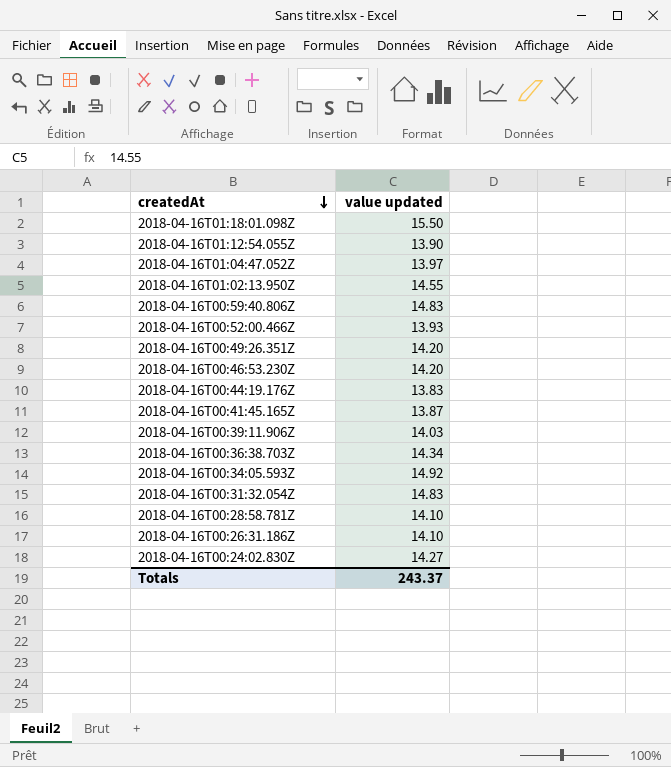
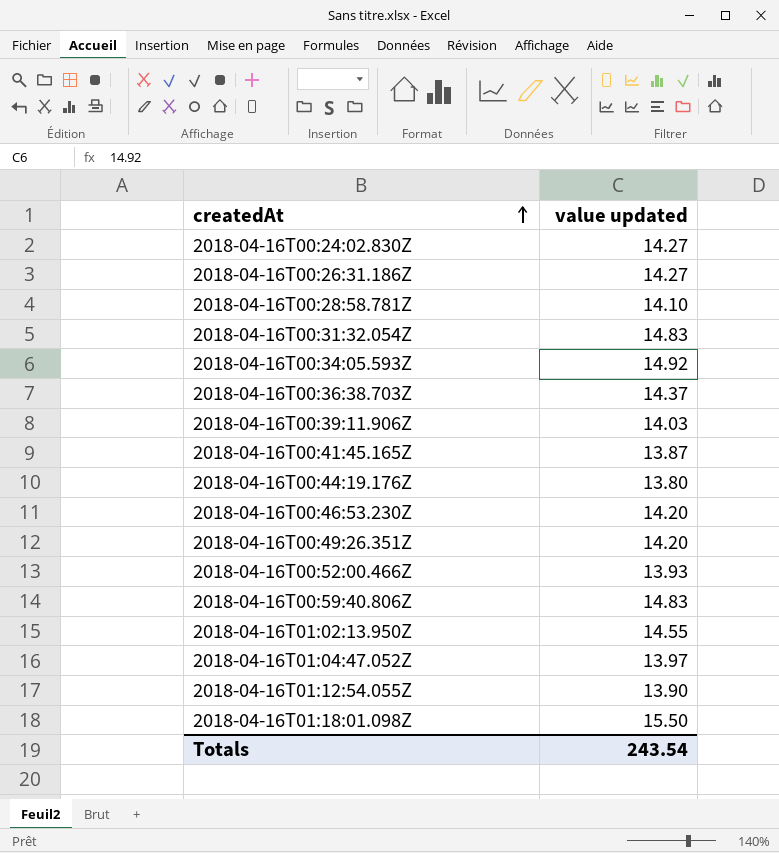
row order: createdAt descending -> createdAt ascending
2018-04-16T00:26:31.186Z | value updated: 14.10 -> 14.27
2018-04-16T00:36:38.703Z | value updated: 14.34 -> 14.37
2018-04-16T00:44:19.176Z | value updated: 13.83 -> 13.80
Totals | value updated: 243.37 -> 243.54

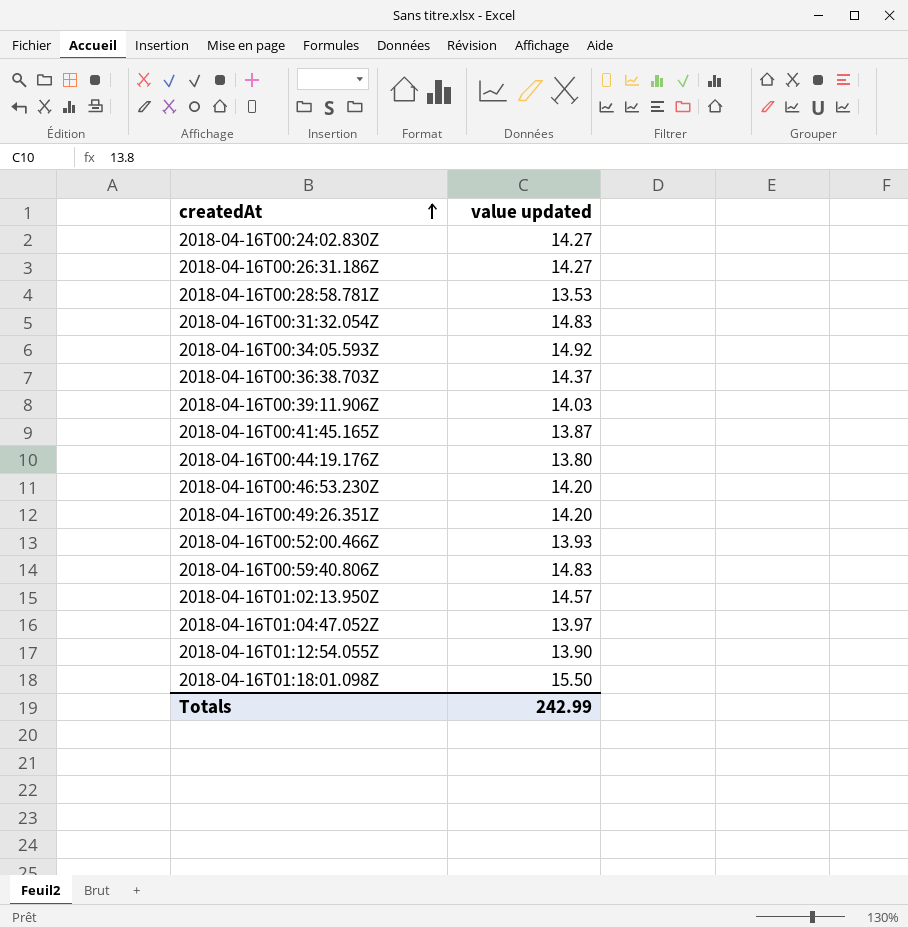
2018-04-16T00:28:58.781Z | value updated: 14.10 -> 13.53
2018-04-16T01:02:13.950Z | value updated: 14.55 -> 14.57
Totals | value updated: 243.54 -> 242.99

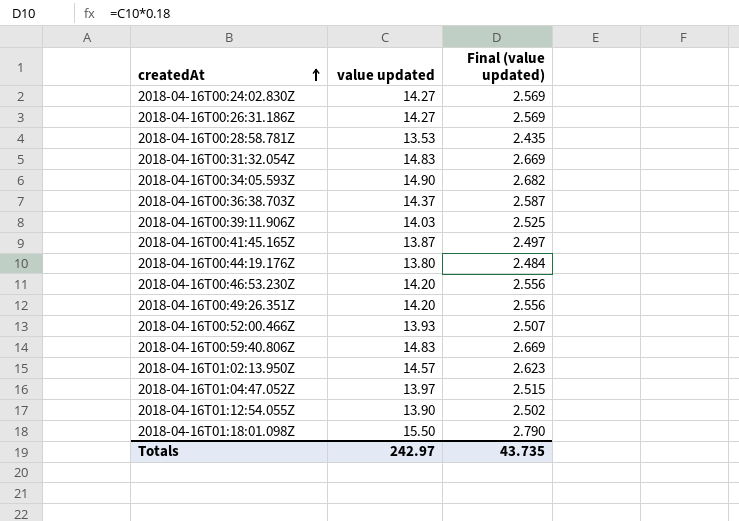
column Final (value updated) | formula: none -> [value updated] * 0.18
2018-04-16T00:34:05.593Z | value updated: 14.92 -> 14.90
Totals | value updated: 242.99 -> 242.97

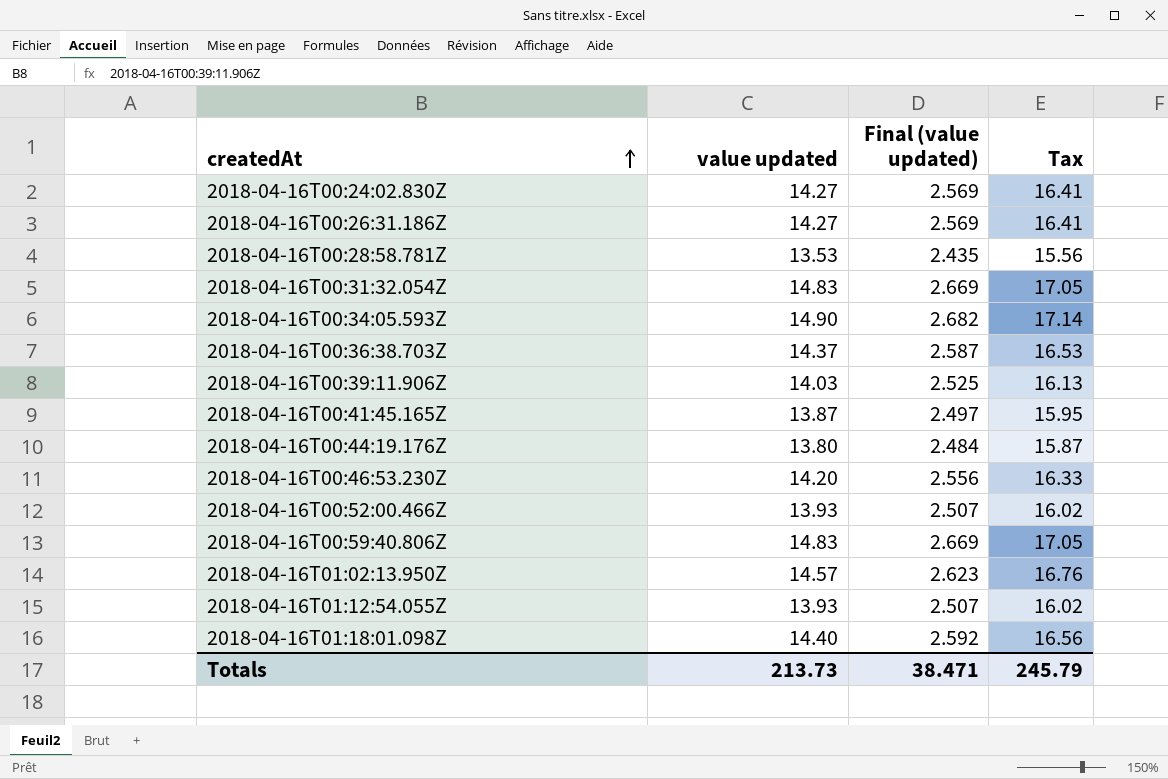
column Tax | formula: none -> [value updated] * 1.15
row 2018-04-16T00:49:26.351Z: 14.20 | 2.556 -> none
row 2018-04-16T01:04:47.052Z: 13.97 | 2.515 -> none
2018-04-16T01:12:54.055Z | value updated: 13.90 -> 13.93
2018-04-16T01:12:54.055Z | Final (value updated): 2.502 -> 2.507
2018-04-16T01:18:01.098Z | value updated: 15.50 -> 14.40
2018-04-16T01:18:01.098Z | Final (value updated): 2.790 -> 2.592
Totals | value updated: 242.97 -> 213.73
Totals | Final (value updated): 43.735 -> 38.471

